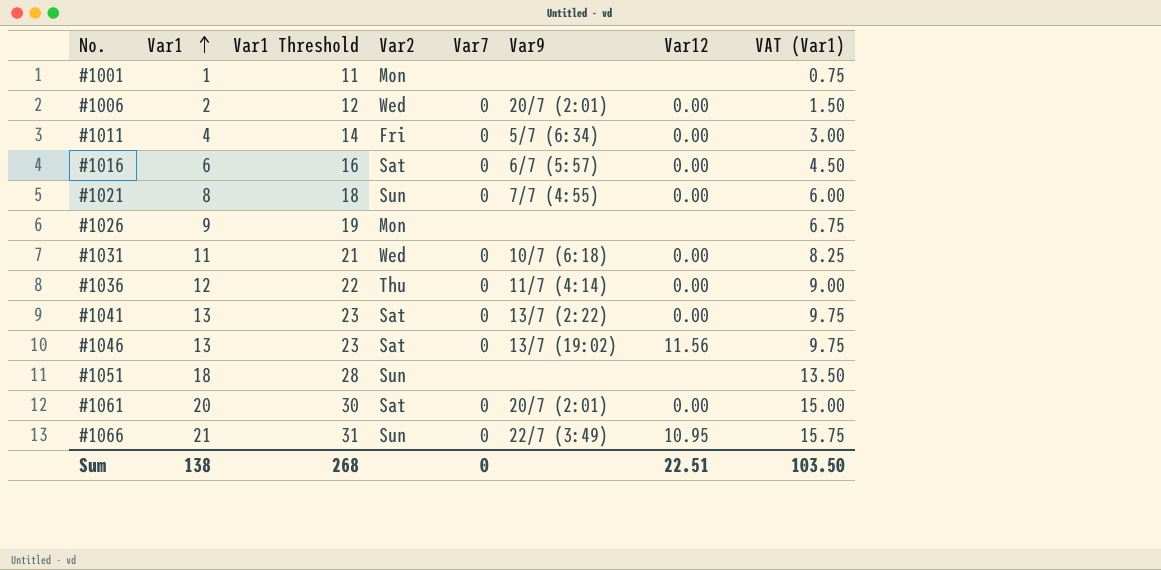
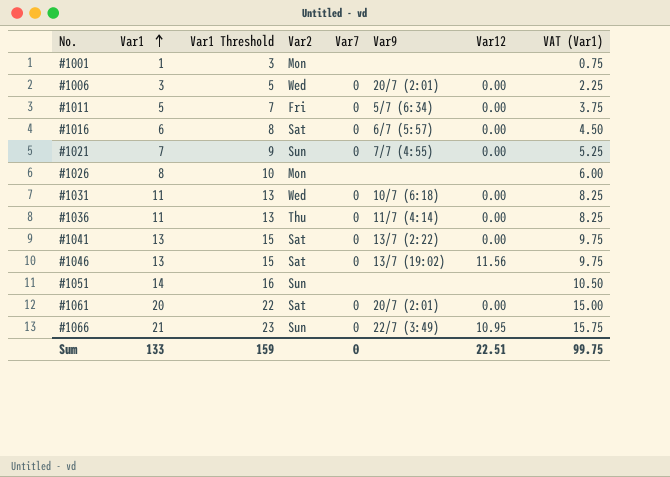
column Var1 Threshold | formula: [Var1] + 10 -> [Var1] + 2
#1006 | Var1: 2 -> 3
#1006 | VAT (Var1): 1.50 -> 2.25
#1011 | Var1: 4 -> 5
#1011 | VAT (Var1): 3.00 -> 3.75
#1021 | Var1: 8 -> 7
#1021 | VAT (Var1): 6.00 -> 5.25
#1026 | Var1: 9 -> 8
#1026 | VAT (Var1): 6.75 -> 6.00
#1036 | Var1: 12 -> 11
#1036 | VAT (Var1): 9.00 -> 8.25
#1051 | Var1: 18 -> 14
#1051 | VAT (Var1): 13.50 -> 10.50
Sum | Var1: 138 -> 133
Sum | Var1 Threshold: 268 -> 159
Sum | VAT (Var1): 103.50 -> 99.75

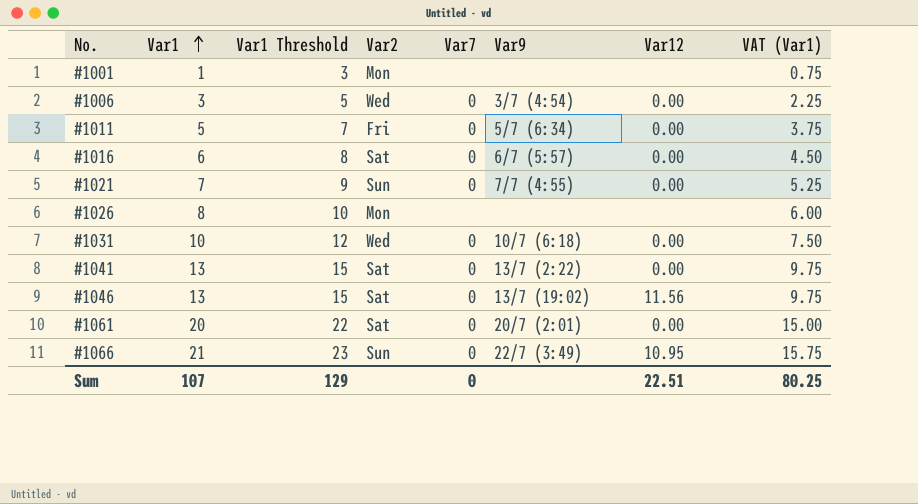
row #1036: 11 | 13 | Thu | 0 | 11/7 (4:14) | 0.00 | 8.25 -> none
row #1051: 14 | 16 | Sun | none | none | none | 10.50 -> none
#1006 | Var9: 20/7 (2:01) -> 3/7 (4:54)
#1031 | Var1: 11 -> 10
#1031 | Var1 Threshold: 13 -> 12
#1031 | VAT (Var1): 8.25 -> 7.50
Sum | Var1: 133 -> 107
Sum | Var1 Threshold: 159 -> 129
Sum | VAT (Var1): 99.75 -> 80.25

